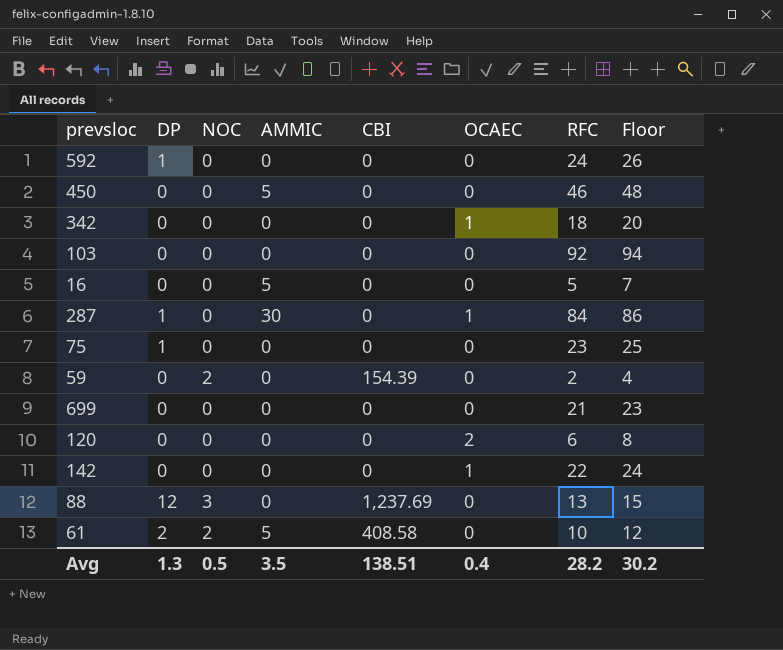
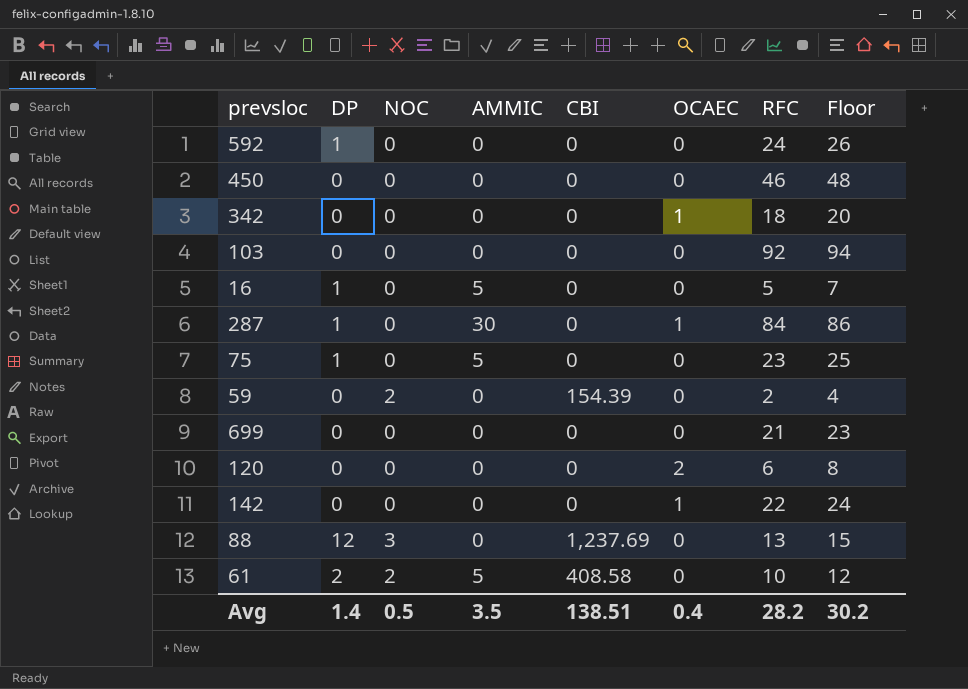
450 | AMMIC: 5 -> 0
16 | DP: 0 -> 1
75 | AMMIC: 0 -> 5
Avg | DP: 1.3 -> 1.4

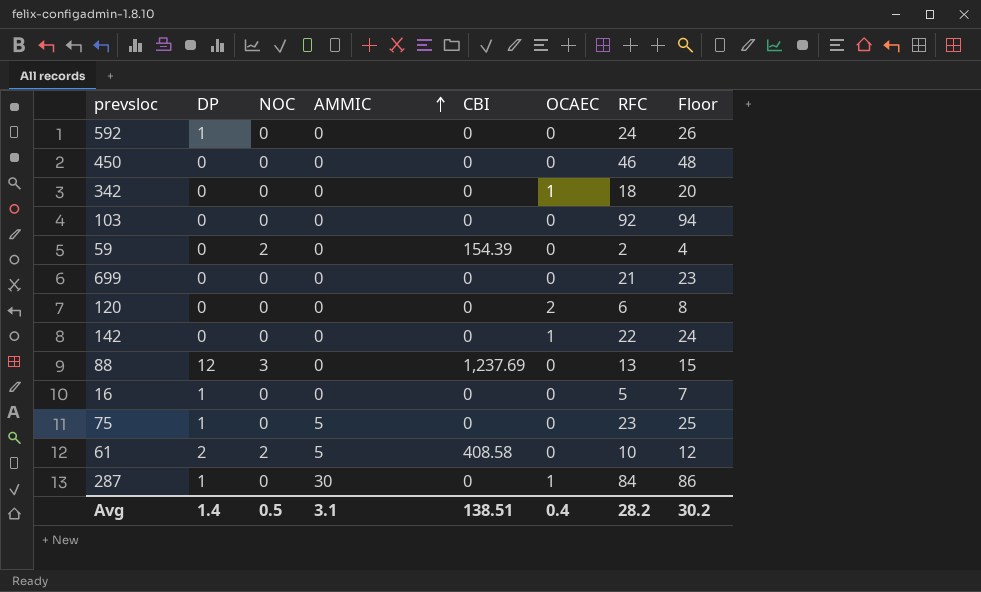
row order: none -> AMMIC ascending
16 | AMMIC: 5 -> 0
Avg | AMMIC: 3.5 -> 3.1

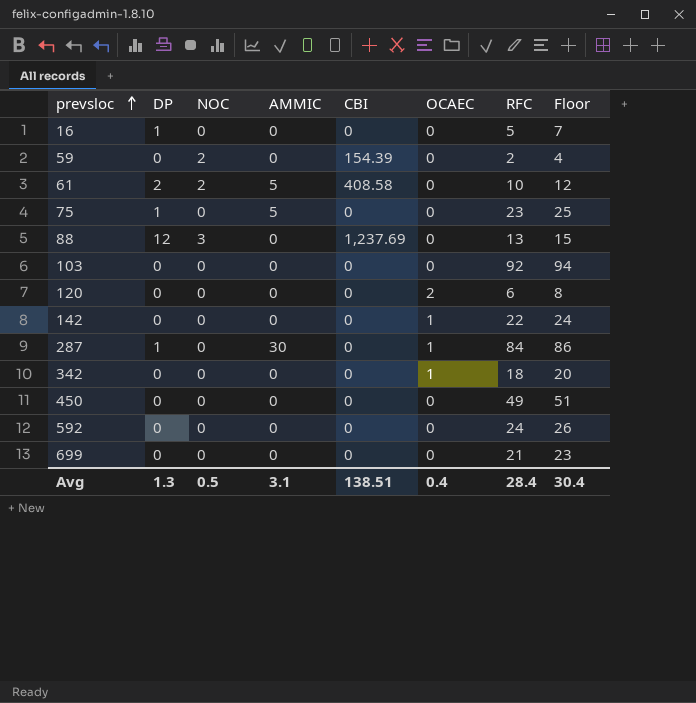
row order: AMMIC ascending -> prevsloc ascending
450 | RFC: 46 -> 49
450 | Floor: 48 -> 51
592 | DP: 1 -> 0
Avg | DP: 1.4 -> 1.3
Avg | RFC: 28.2 -> 28.4
Avg | Floor: 30.2 -> 30.4

